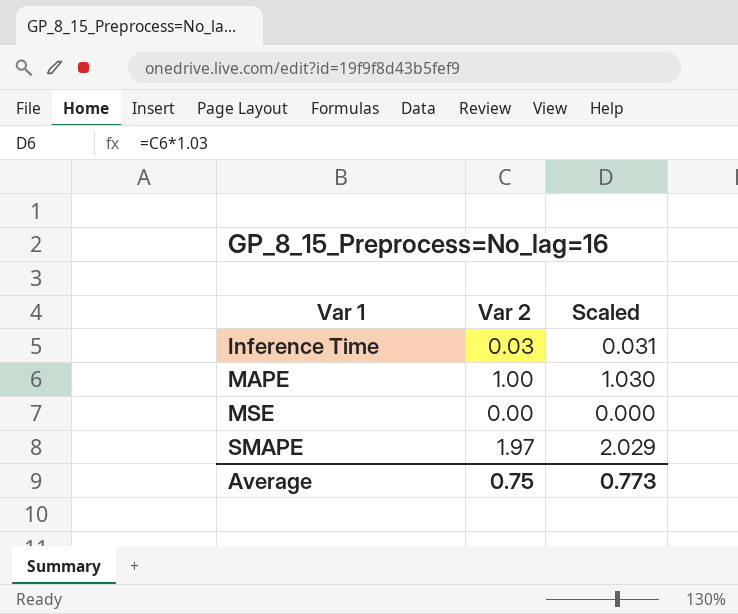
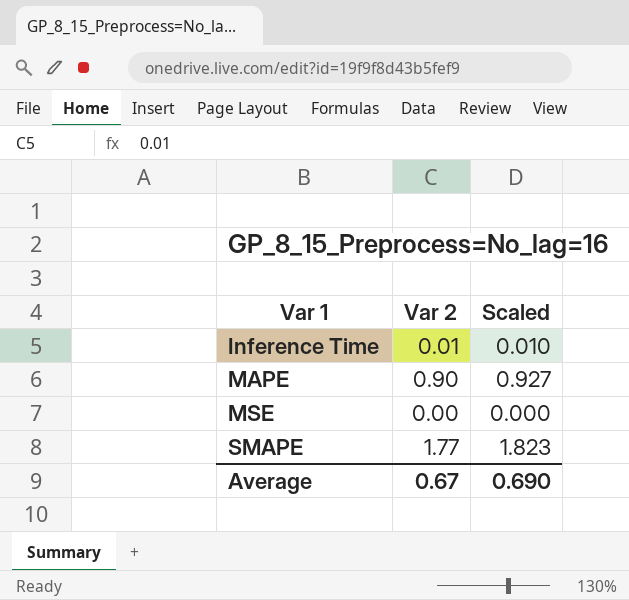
Inference Time | Var 2: 0.03 -> 0.01
Inference Time | Scaled: 0.031 -> 0.010
MAPE | Var 2: 1.00 -> 0.90
MAPE | Scaled: 1.030 -> 0.927
SMAPE | Var 2: 1.97 -> 1.77
SMAPE | Scaled: 2.029 -> 1.823
Average | Var 2: 0.75 -> 0.67
Average | Scaled: 0.773 -> 0.690

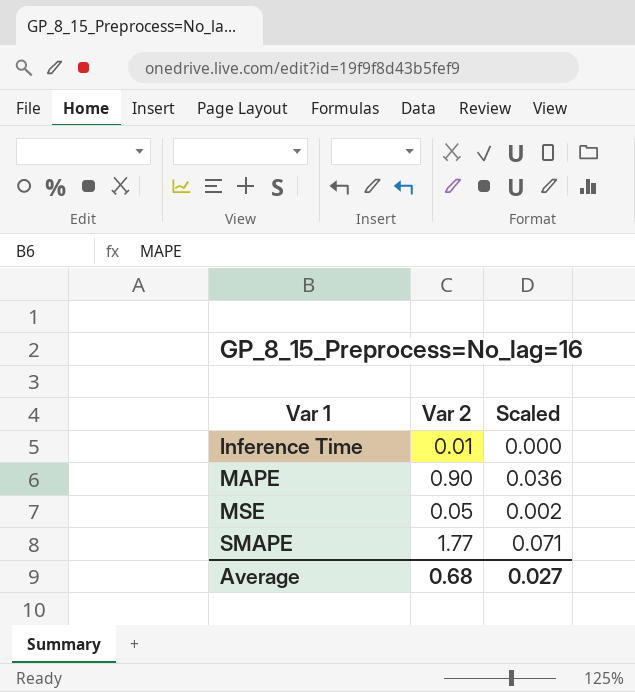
column Scaled | formula: [Var 2] * 1.03 -> [Var 2] * 0.04
MSE | Var 2: 0.00 -> 0.05
Average | Var 2: 0.67 -> 0.68
Average | Scaled: 0.690 -> 0.027

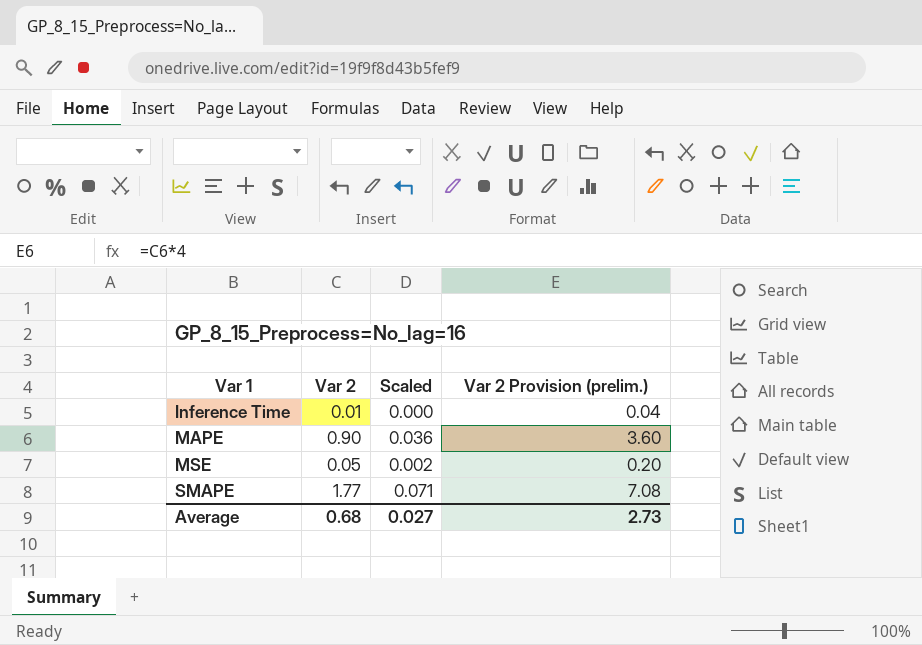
column Var 2 Provision (prelim.) | formula: none -> [Var 2] * 4

